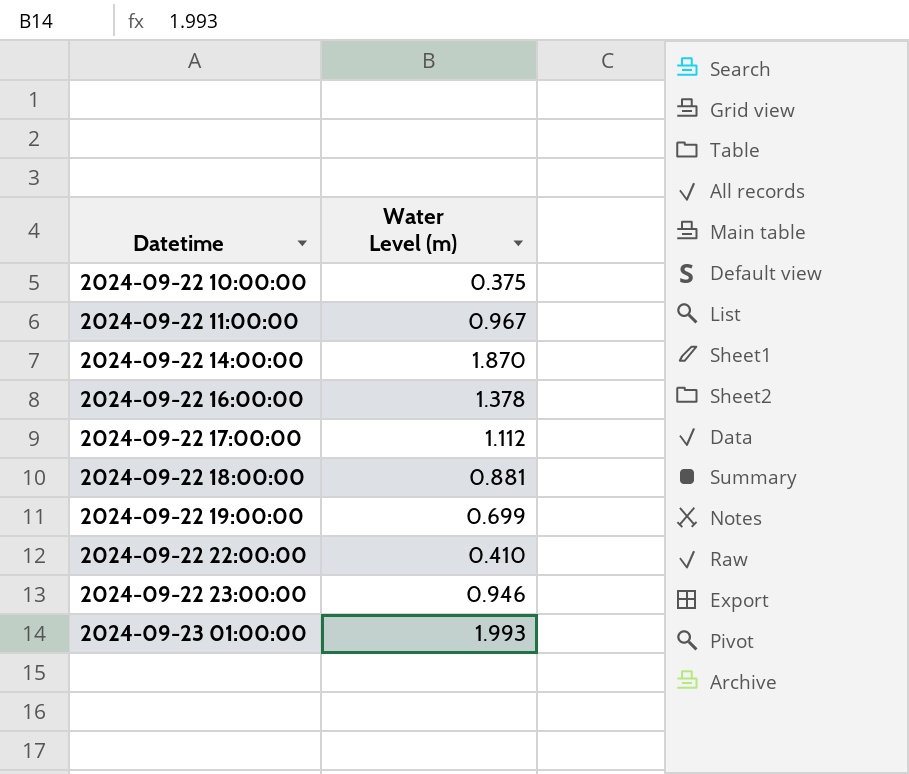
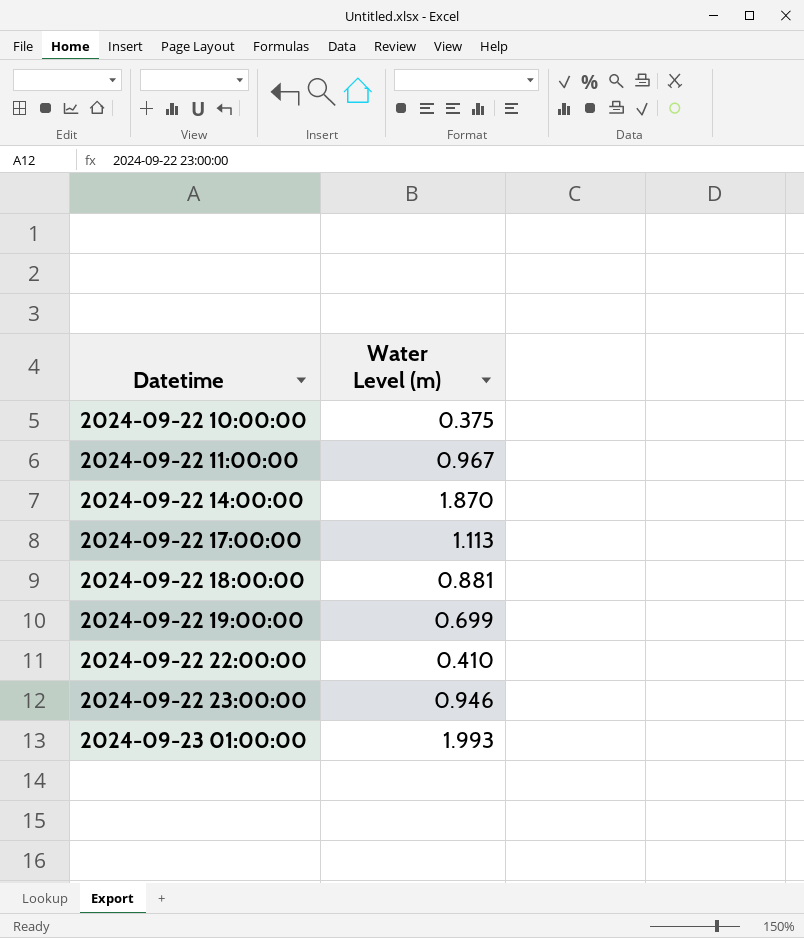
row 2024-09-22 16:00:00: 1.378 -> none
2024-09-22 17:00:00 | Water Level (m): 1.112 -> 1.113

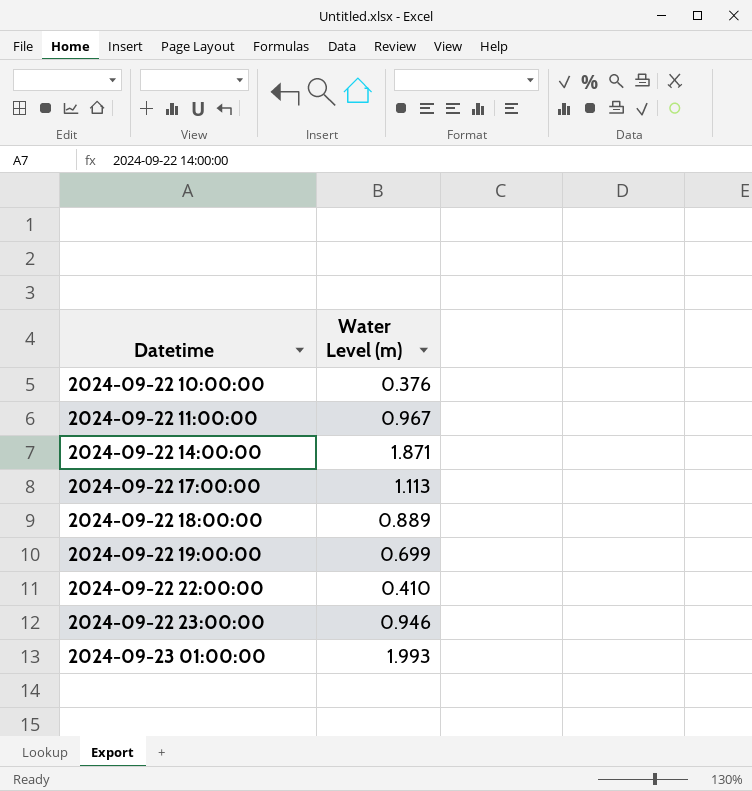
2024-09-22 10:00:00 | Water Level (m): 0.375 -> 0.376
2024-09-22 14:00:00 | Water Level (m): 1.870 -> 1.871
2024-09-22 18:00:00 | Water Level (m): 0.881 -> 0.889

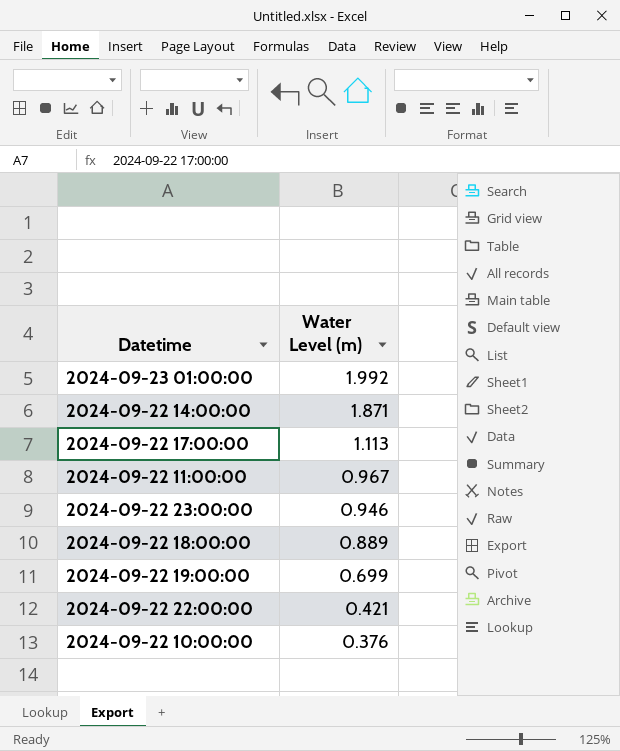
row order: Datetime ascending -> Water Level (m) descending
2024-09-23 01:00:00 | Water Level (m): 1.993 -> 1.992
2024-09-22 22:00:00 | Water Level (m): 0.410 -> 0.421

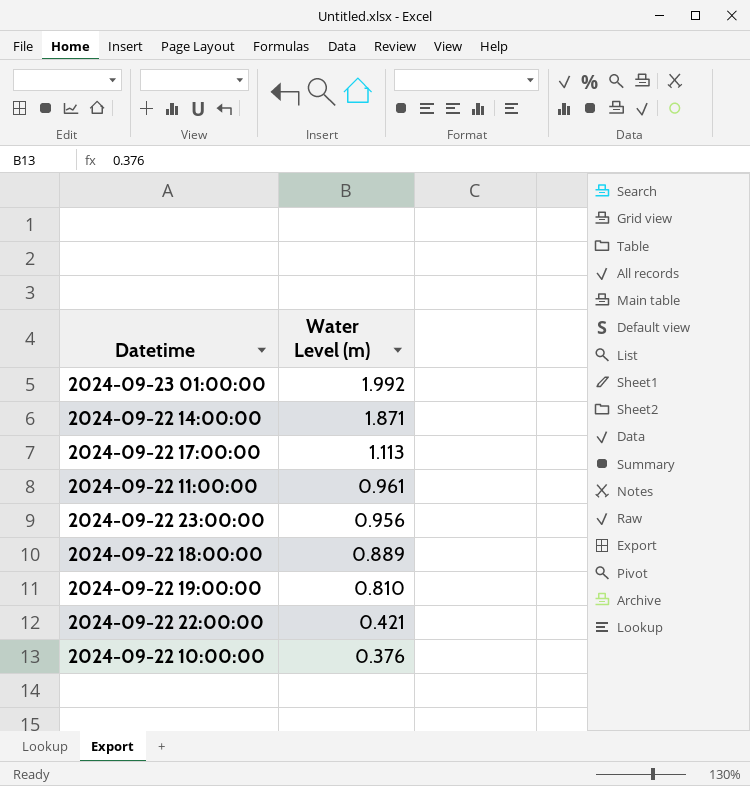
2024-09-22 11:00:00 | Water Level (m): 0.967 -> 0.961
2024-09-22 23:00:00 | Water Level (m): 0.946 -> 0.956
2024-09-22 19:00:00 | Water Level (m): 0.699 -> 0.810

